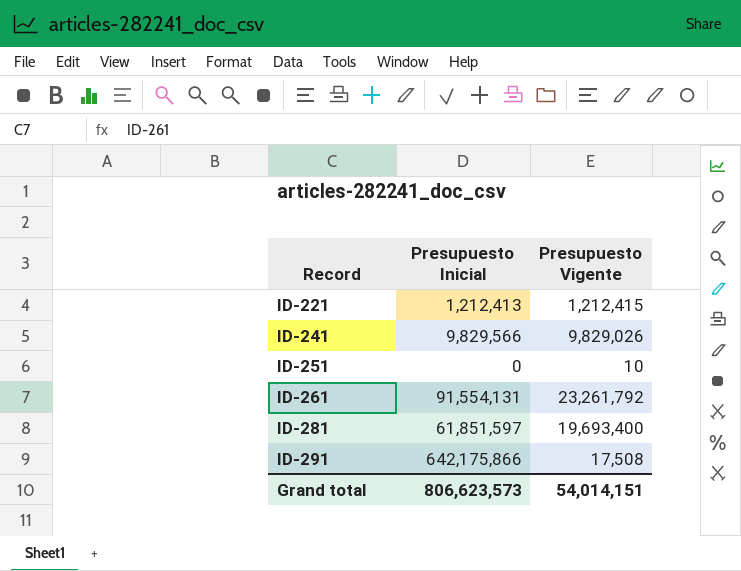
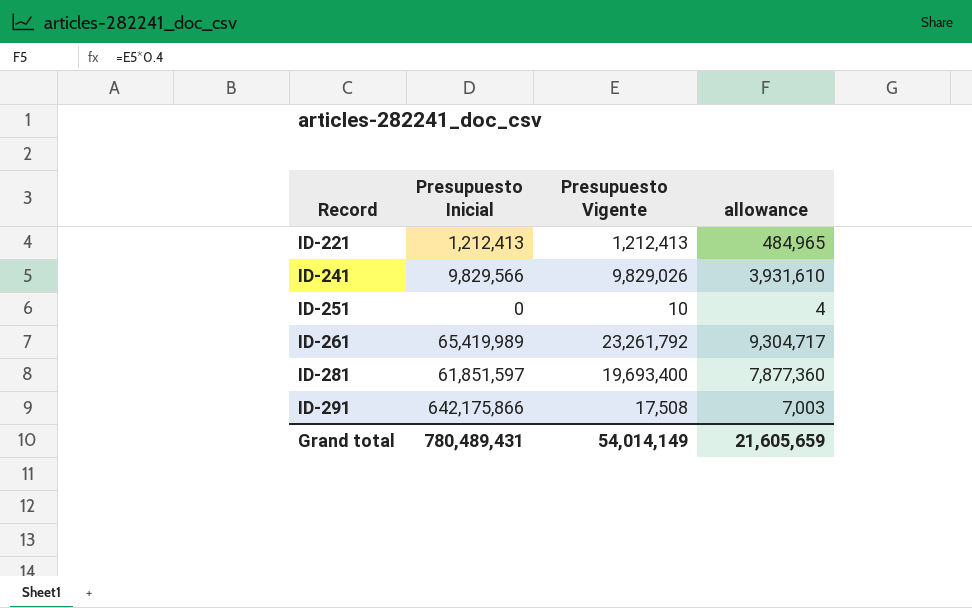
column allowance | formula: none -> [Presupuesto Vigente] * 0.4
ID-221 | Presupuesto Vigente: 1,212,415 -> 1,212,413
ID-261 | Presupuesto Inicial: 91,554,131 -> 65,419,989
Grand total | Presupuesto Inicial: 806,623,573 -> 780,489,431
Grand total | Presupuesto Vigente: 54,014,151 -> 54,014,149

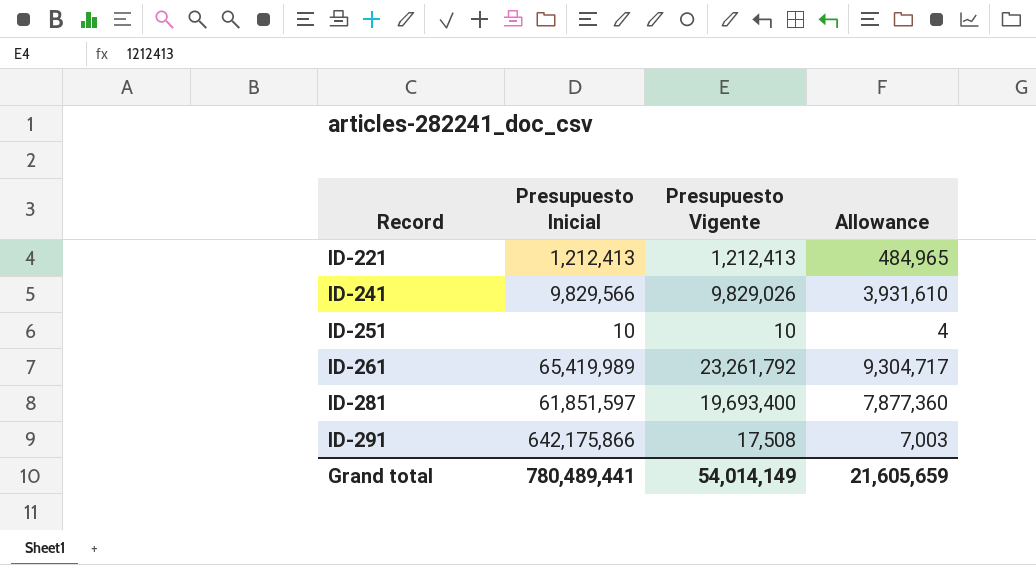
column name: allowance -> Allowance
ID-251 | Presupuesto Inicial: 0 -> 10
Grand total | Presupuesto Inicial: 780,489,431 -> 780,489,441

